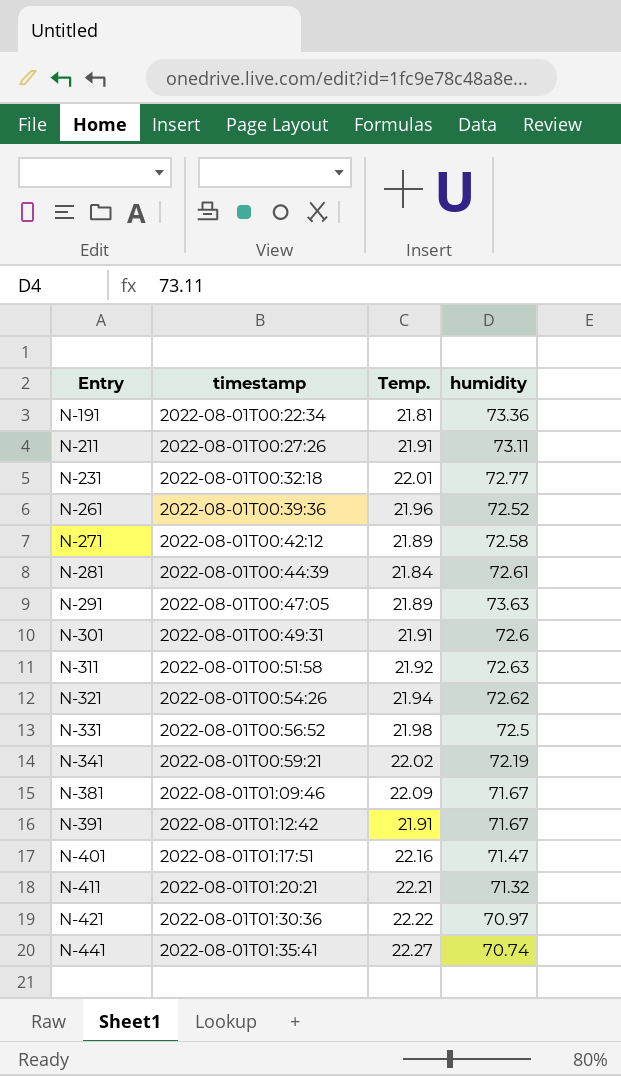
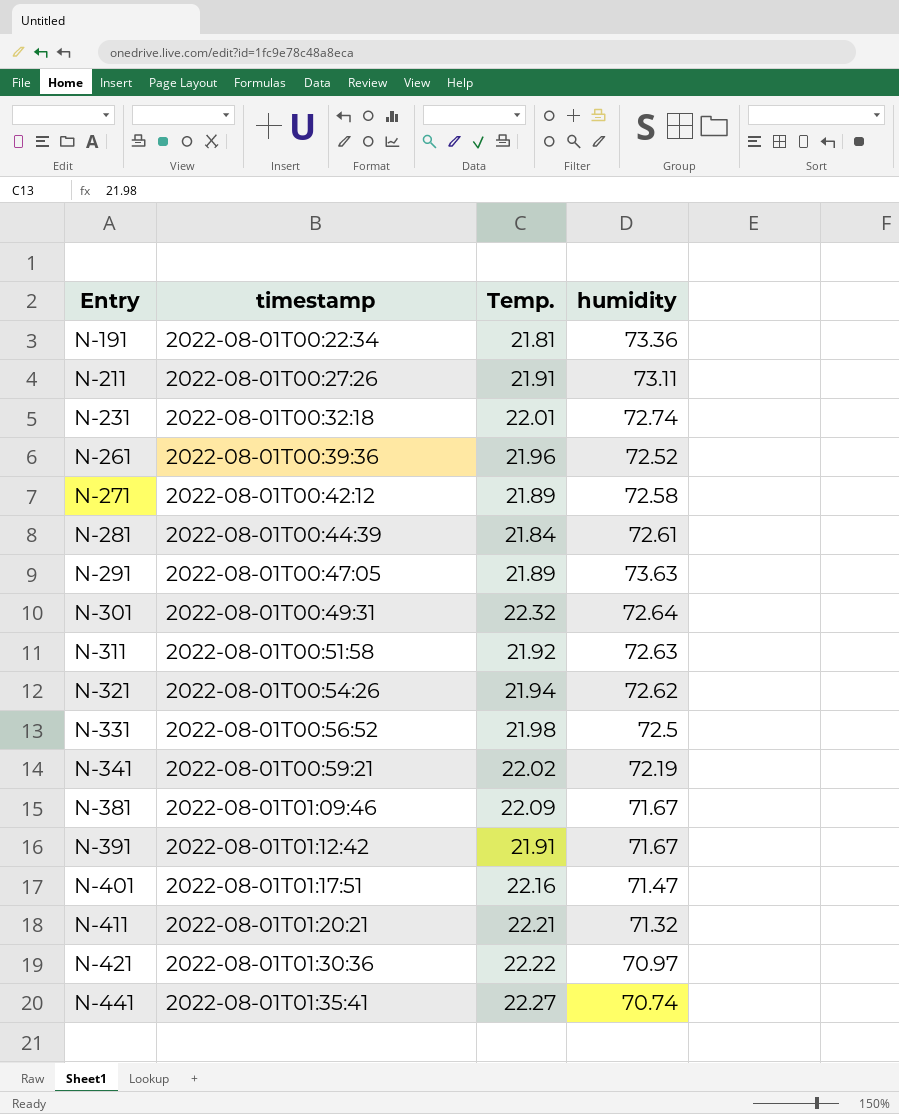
N-231 | humidity: 72.77 -> 72.74
N-301 | Temp.: 21.91 -> 22.32
N-301 | humidity: 72.6 -> 72.64

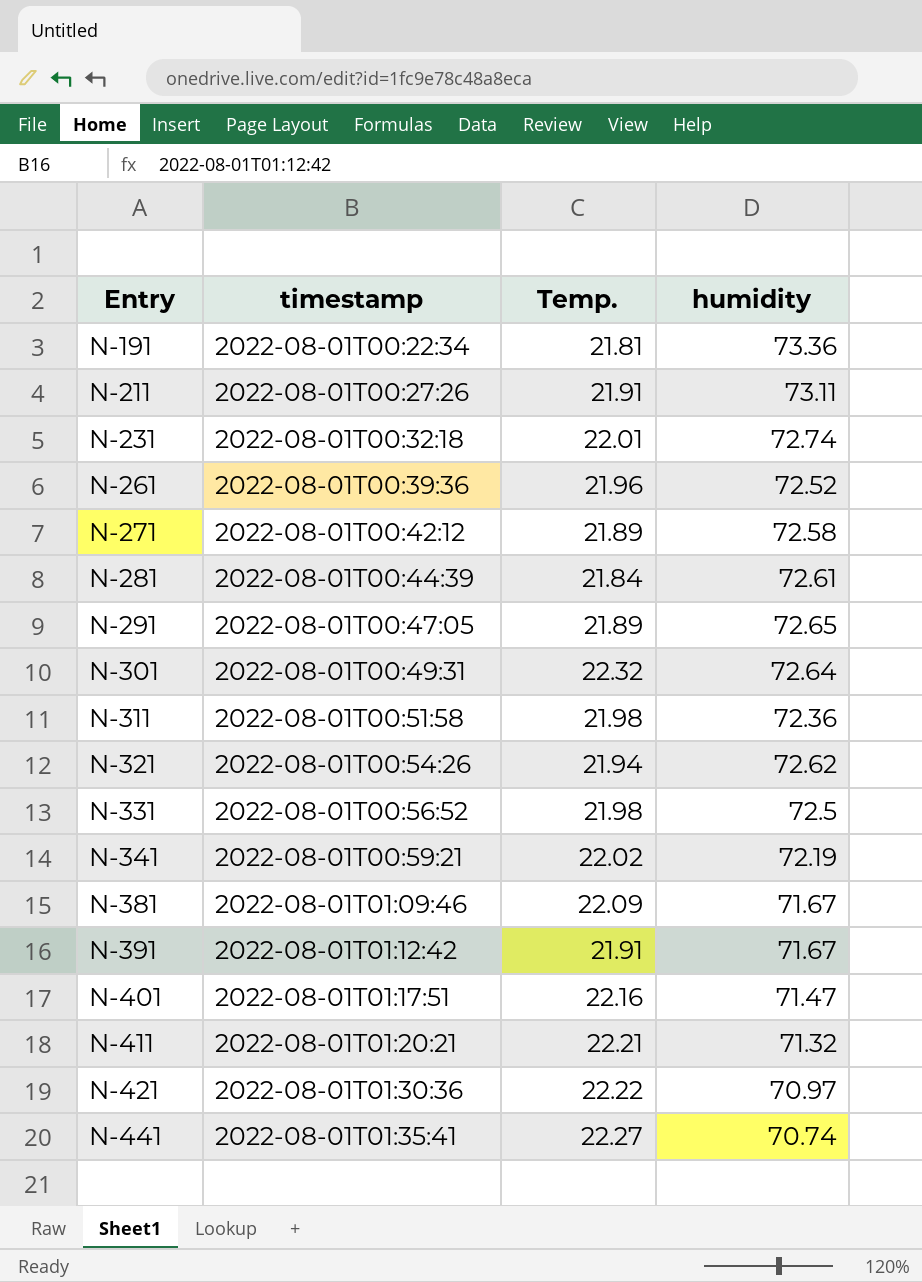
N-291 | humidity: 73.63 -> 72.65
N-311 | Temp.: 21.92 -> 21.98
N-311 | humidity: 72.63 -> 72.36

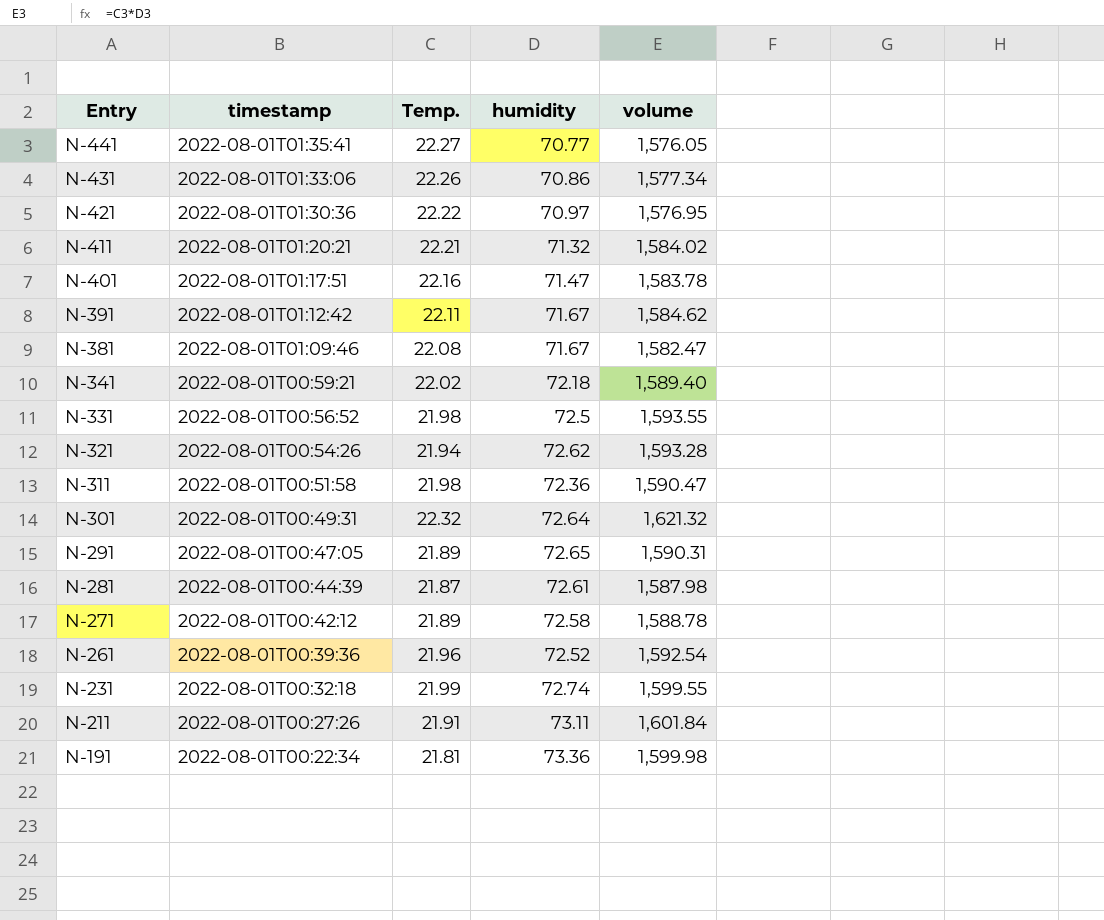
row order: Entry ascending -> Entry descending
column volume | formula: none -> [Temp.] * [humidity]
N-441 | humidity: 70.74 -> 70.77
row N-431: none -> 2022-08-01T01:33:06 | 22.26 | 70.86 | 1,577.34
N-391 | Temp.: 21.91 -> 22.11
N-381 | Temp.: 22.09 -> 22.08
N-341 | humidity: 72.19 -> 72.18
N-281 | Temp.: 21.84 -> 21.87
N-231 | Temp.: 22.01 -> 21.99

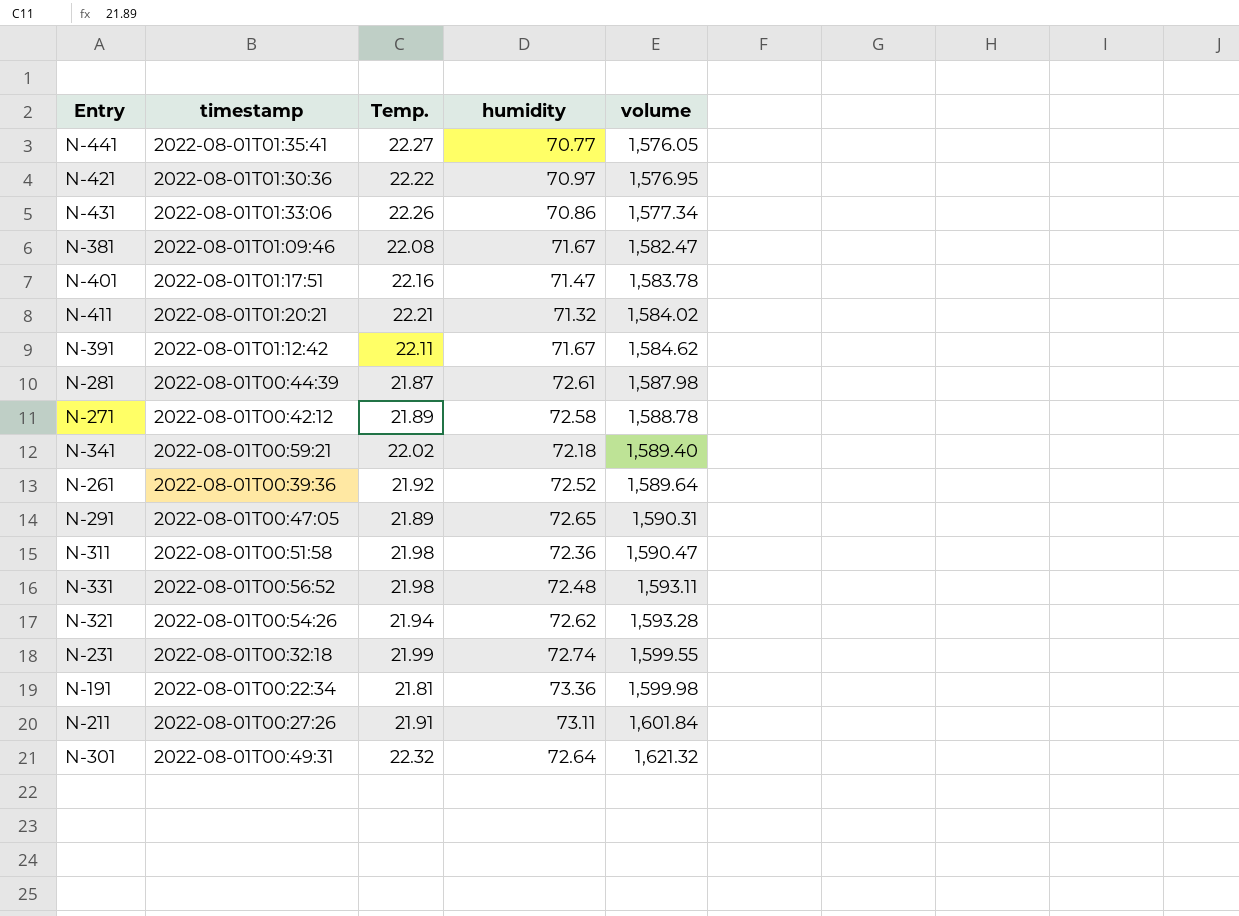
row order: Entry descending -> volume ascending
N-261 | Temp.: 21.96 -> 21.92
N-261 | volume: 1,592.54 -> 1,589.64
N-331 | humidity: 72.5 -> 72.48
N-331 | volume: 1,593.55 -> 1,593.11

